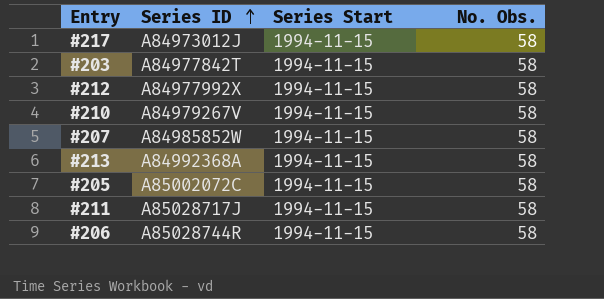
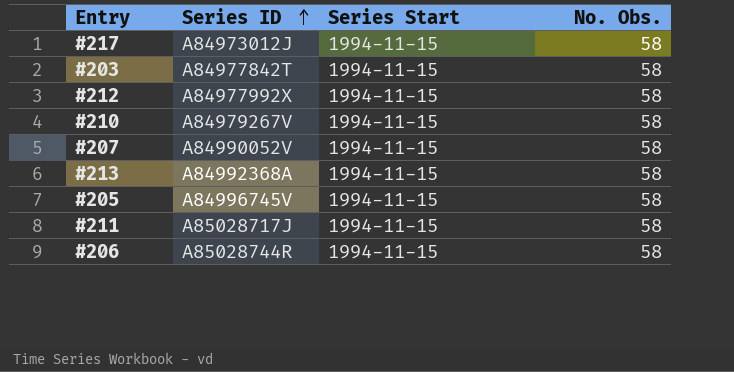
#207 | Series ID: A84985852W -> A84990052V
#205 | Series ID: A85002072C -> A84996745V

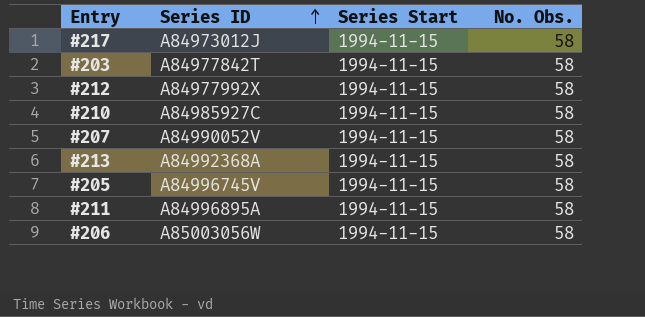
#210 | Series ID: A84979267V -> A84985927C
#211 | Series ID: A85028717J -> A84996895A
#206 | Series ID: A85028744R -> A85003056W

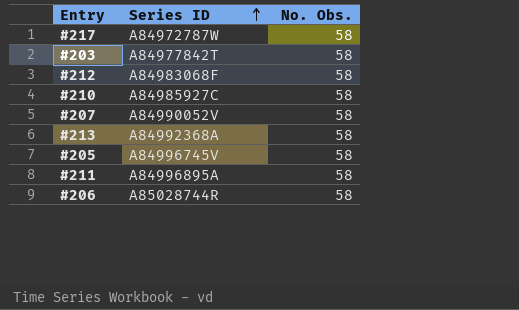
column Series Start | position: 3 -> none
#217 | Series ID: A84973012J -> A84972787W
#212 | Series ID: A84977992X -> A84983068F
#206 | Series ID: A85003056W -> A85028744R

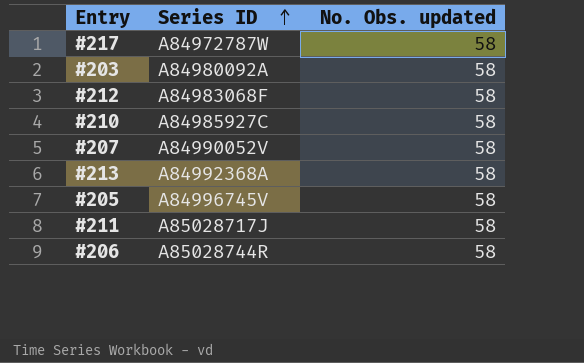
column name: No. Obs. -> No. Obs. updated
#203 | Series ID: A84977842T -> A84980092A
#211 | Series ID: A84996895A -> A85028717J

